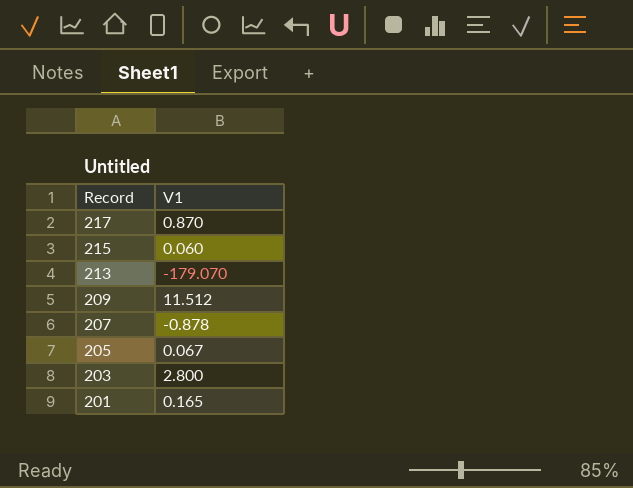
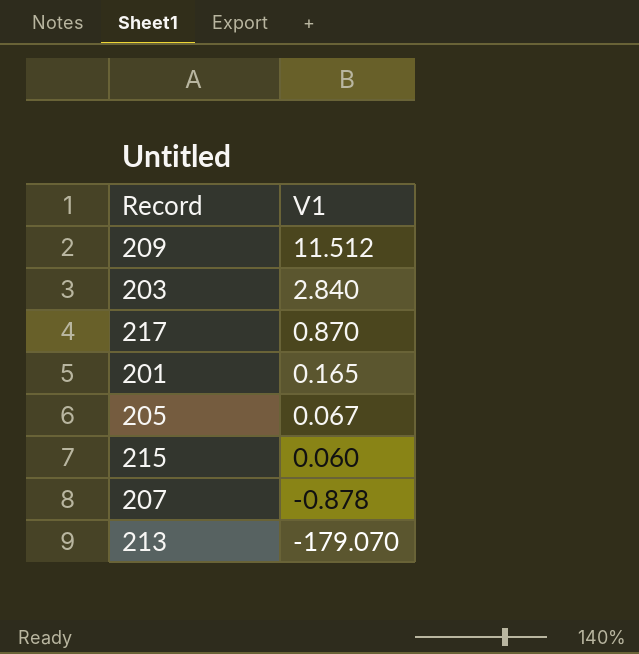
row order: Record descending -> V1 descending
203 | V1: 2.800 -> 2.840

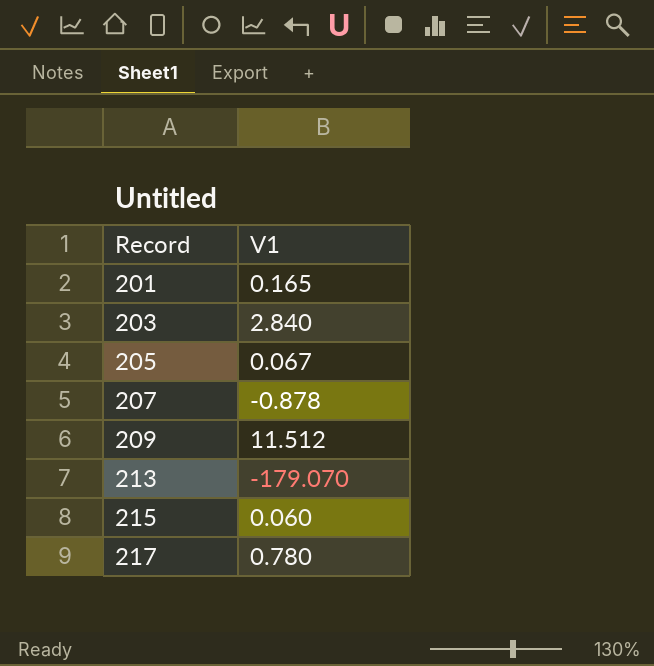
row order: V1 descending -> Record ascending
217 | V1: 0.870 -> 0.780

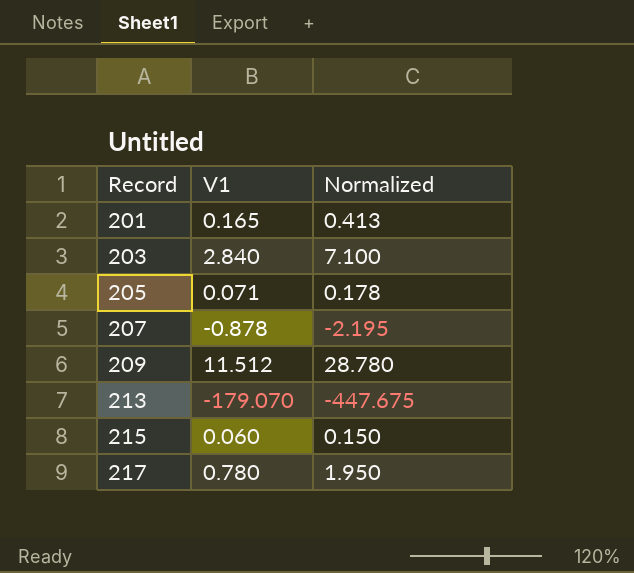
column Normalized | formula: none -> [V1] * 2.5
205 | V1: 0.067 -> 0.071

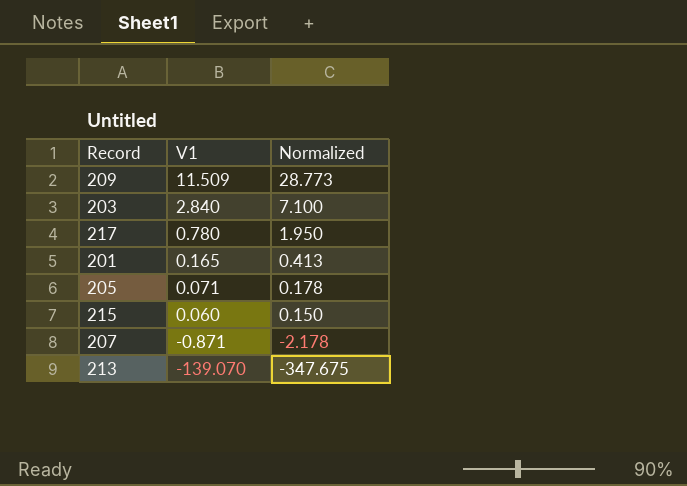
row order: Record ascending -> V1 descending
209 | V1: 11.512 -> 11.509
209 | Normalized: 28.780 -> 28.773
207 | V1: -0.878 -> -0.871
207 | Normalized: -2.195 -> -2.178
213 | V1: -179.070 -> -139.070
213 | Normalized: -447.675 -> -347.675

